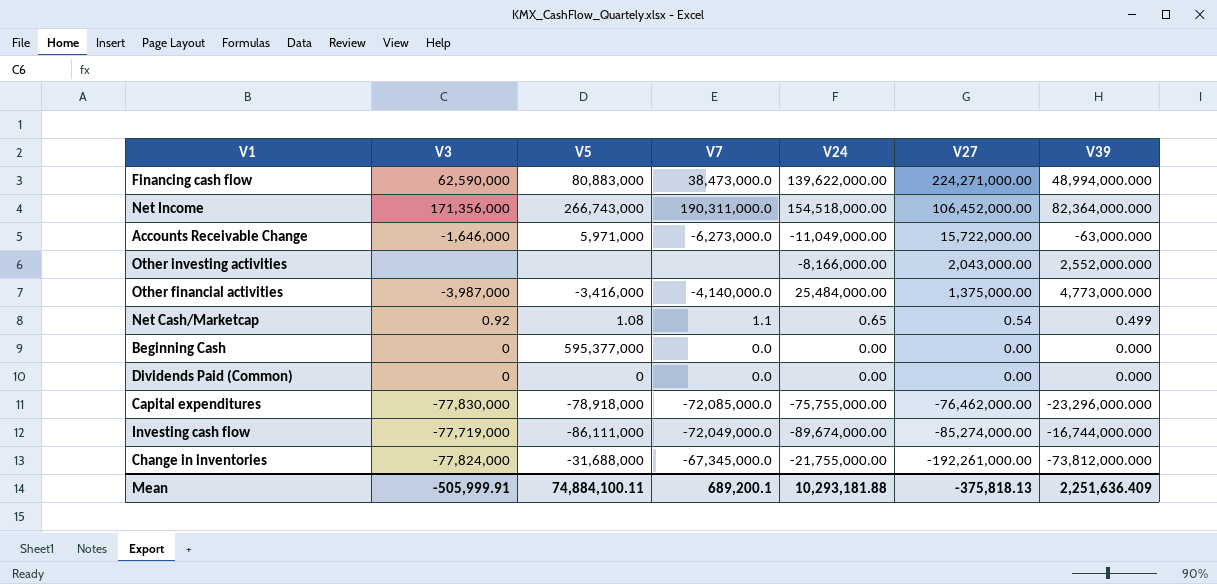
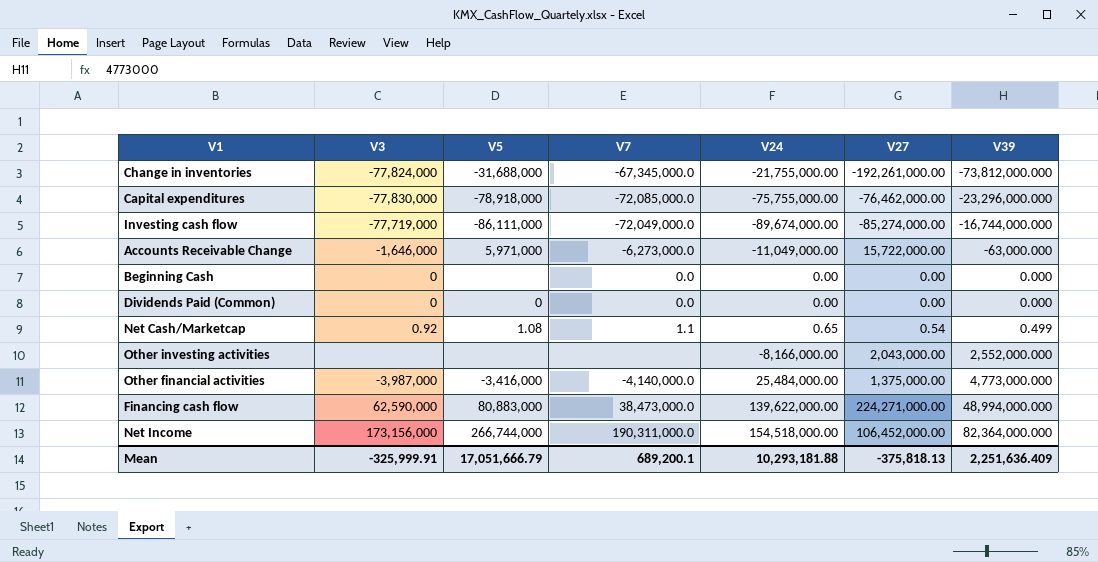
row order: V27 descending -> V39 ascending
Beginning Cash | V5: 595,377,000 -> none
Net Income | V3: 171,356,000 -> 173,156,000
Net Income | V5: 266,743,000 -> 266,744,000
Mean | V3: -505,999.91 -> -325,999.91
Mean | V5: 74,884,100.11 -> 17,051,666.79

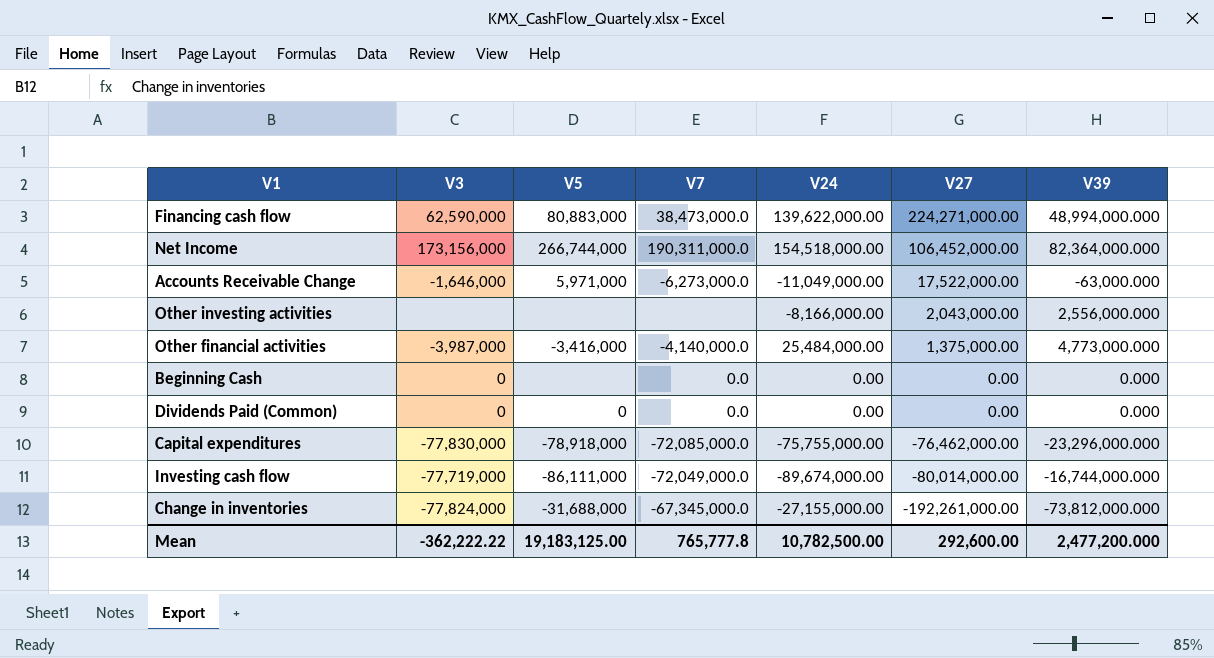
row order: V39 ascending -> V27 descending
row Net Cash/Marketcap: 0.92 | 1.08 | 1.1 | 0.65 | 0.54 | 0.499 -> none
Accounts Receivable Change | V27: 15,722,000.00 -> 17,522,000.00
Other investing activities | V39: 2,552,000.000 -> 2,556,000.000
Investing cash flow | V27: -85,274,000.00 -> -80,014,000.00
Change in inventories | V24: -21,755,000.00 -> -27,155,000.00
Mean | V3: -325,999.91 -> -362,222.22
Mean | V5: 17,051,666.79 -> 19,183,125.00
Mean | V7: 689,200.1 -> 765,777.8
Mean | V24: 10,293,181.88 -> 10,782,500.00
Mean | V27: -375,818.13 -> 292,600.00
Mean | V39: 2,251,636.409 -> 2,477,200.000

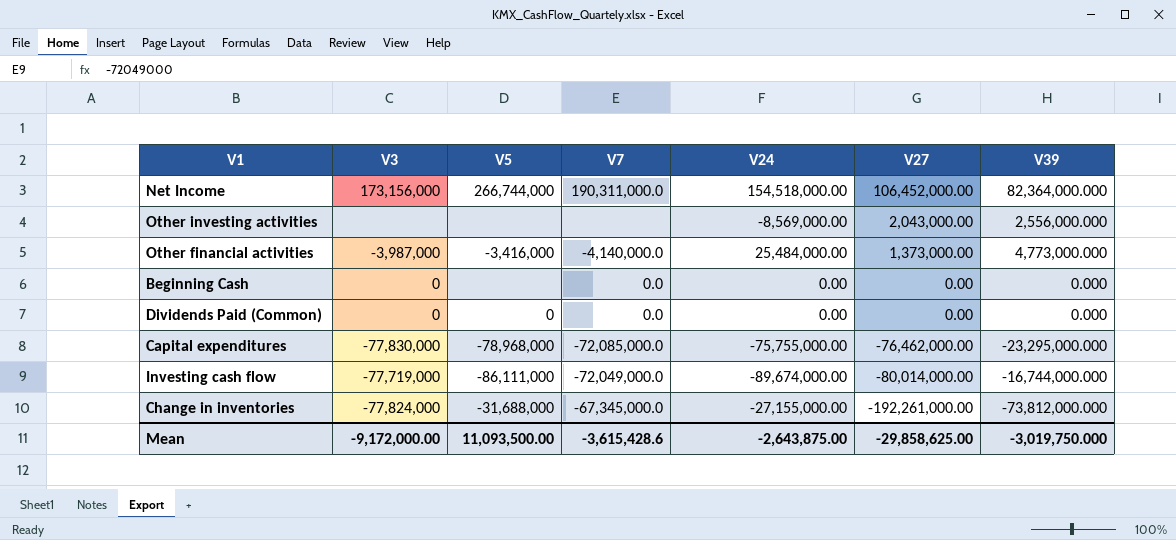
row Financing cash flow: 62,590,000 | 80,883,000 | 38,473,000.0 | 139,622,000.00 | 224,271,000.00 | 48,994,000.000 -> none
row Accounts Receivable Change: -1,646,000 | 5,971,000 | -6,273,000.0 | -11,049,000.00 | 17,522,000.00 | -63,000.000 -> none
Other investing activities | V24: -8,166,000.00 -> -8,569,000.00
Other financial activities | V27: 1,375,000.00 -> 1,373,000.00
Capital expenditures | V5: -78,918,000 -> -78,968,000
Capital expenditures | V39: -23,296,000.000 -> -23,295,000.000
Mean | V3: -362,222.22 -> -9,172,000.00
Mean | V5: 19,183,125.00 -> 11,093,500.00
Mean | V7: 765,777.8 -> -3,615,428.6
Mean | V24: 10,782,500.00 -> -2,643,875.00
Mean | V27: 292,600.00 -> -29,858,625.00
Mean | V39: 2,477,200.000 -> -3,019,750.000

